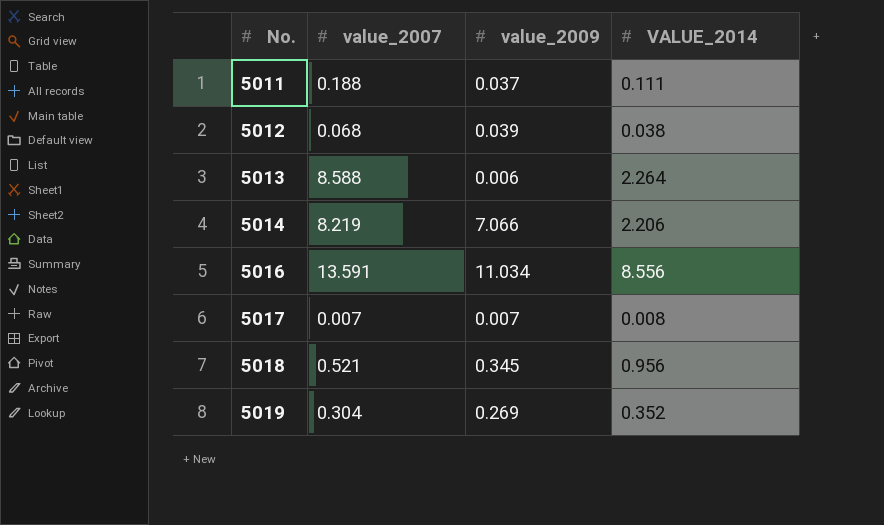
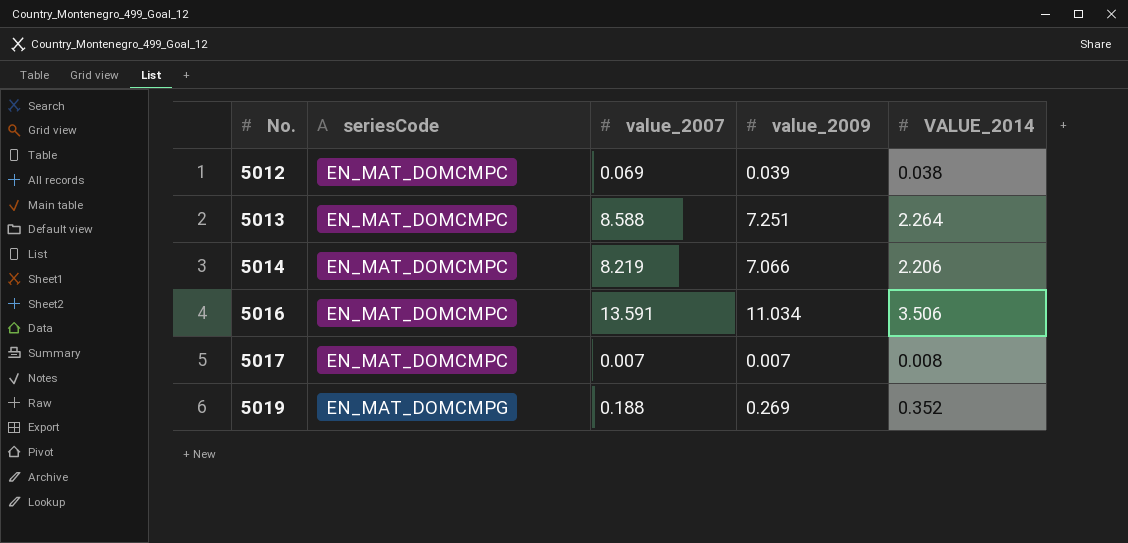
column seriesCode | position: none -> 2
row 5011: 0.188 | 0.037 | 0.111 -> none
row 5018: 0.521 | 0.345 | 0.956 -> none
5012 | value_2007: 0.068 -> 0.069
5013 | value_2009: 0.006 -> 7.251
5016 | VALUE_2014: 8.556 -> 3.506
5019 | value_2007: 0.304 -> 0.188

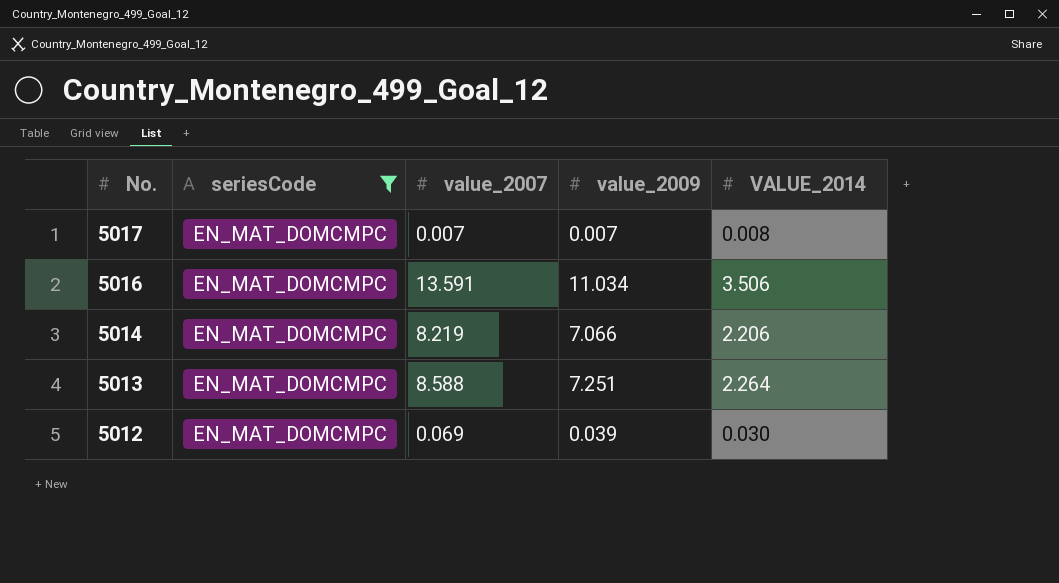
filter: none -> seriesCode = EN_MAT_DOMCMPC
row order: No. ascending -> No. descending
5012 | VALUE_2014: 0.038 -> 0.030

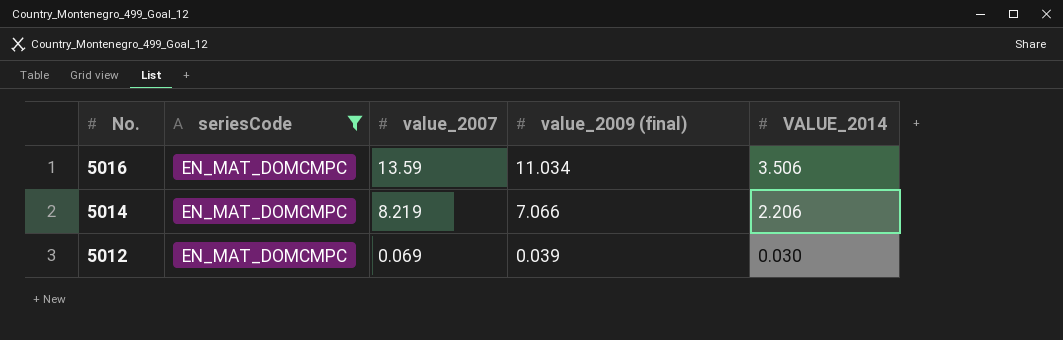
column name: value_2009 -> value_2009 (final)
row 5017: EN_MAT_DOMCMPC | 0.007 | 0.007 | 0.008 -> none
row 5013: EN_MAT_DOMCMPC | 8.588 | 7.251 | 2.264 -> none
5016 | value_2007: 13.591 -> 13.59

